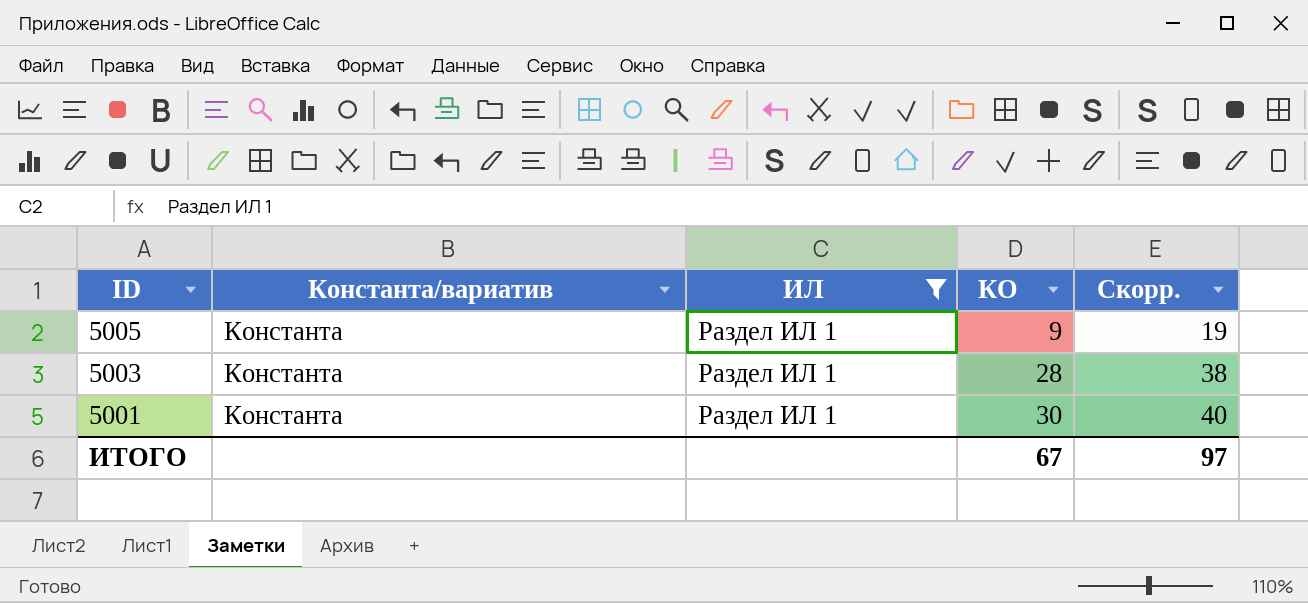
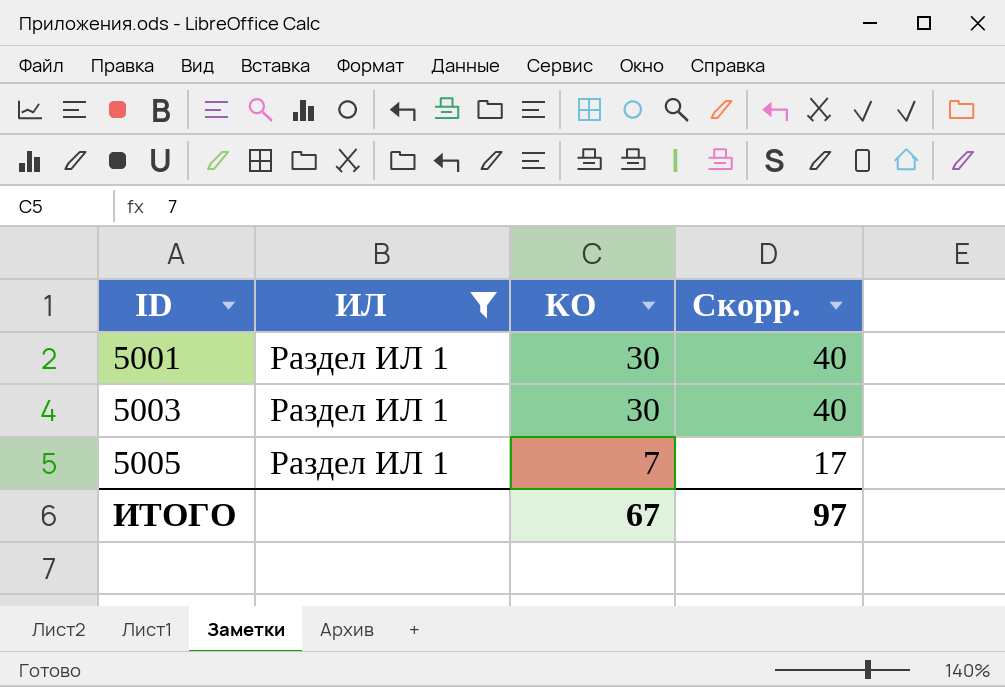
row order: ID descending -> ID ascending
column Константа/вариатив | position: 2 -> none
5003 | КО: 28 -> 30
5003 | Скорр.: 38 -> 40
5005 | КО: 9 -> 7
5005 | Скорр.: 19 -> 17

